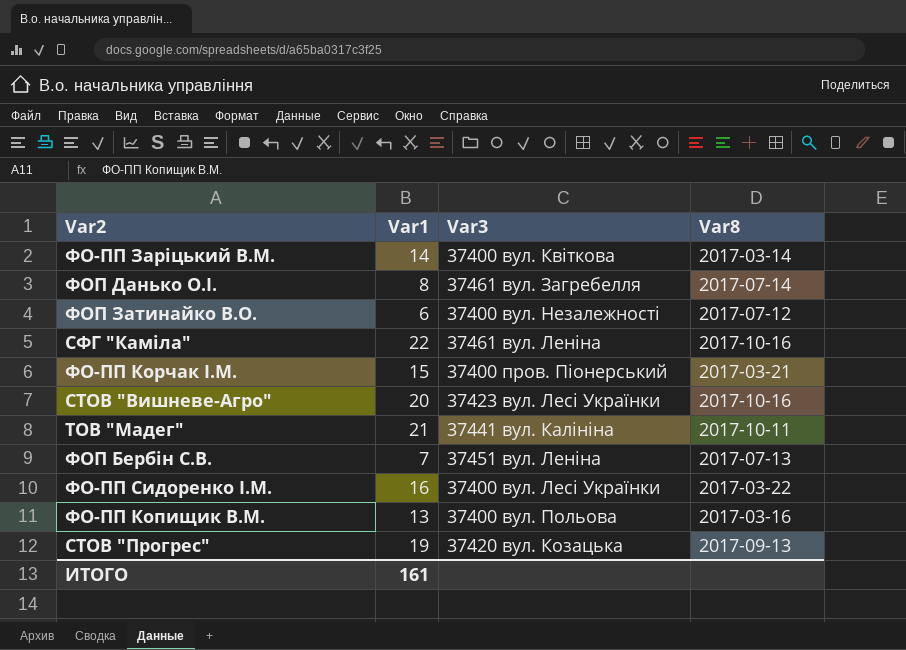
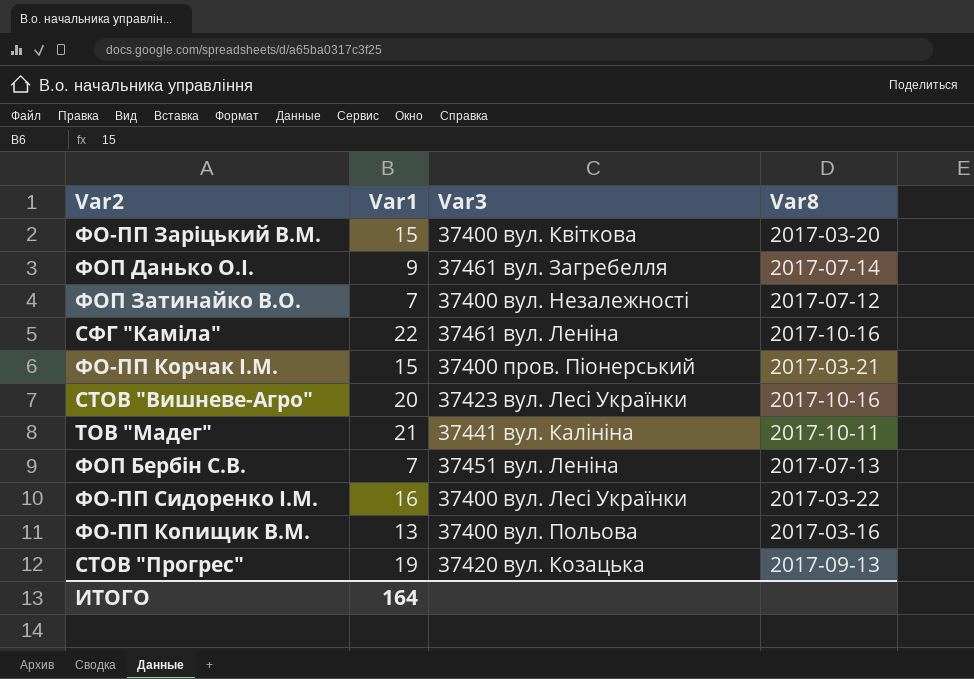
ФО-ПП Заріцький В.М. | Var1: 14 -> 15
ФО-ПП Заріцький В.М. | Var8: 2017-03-14 -> 2017-03-20
ФОП Данько О.І. | Var1: 8 -> 9
ФОП Затинайко В.О. | Var1: 6 -> 7
ИТОГО | Var1: 161 -> 164

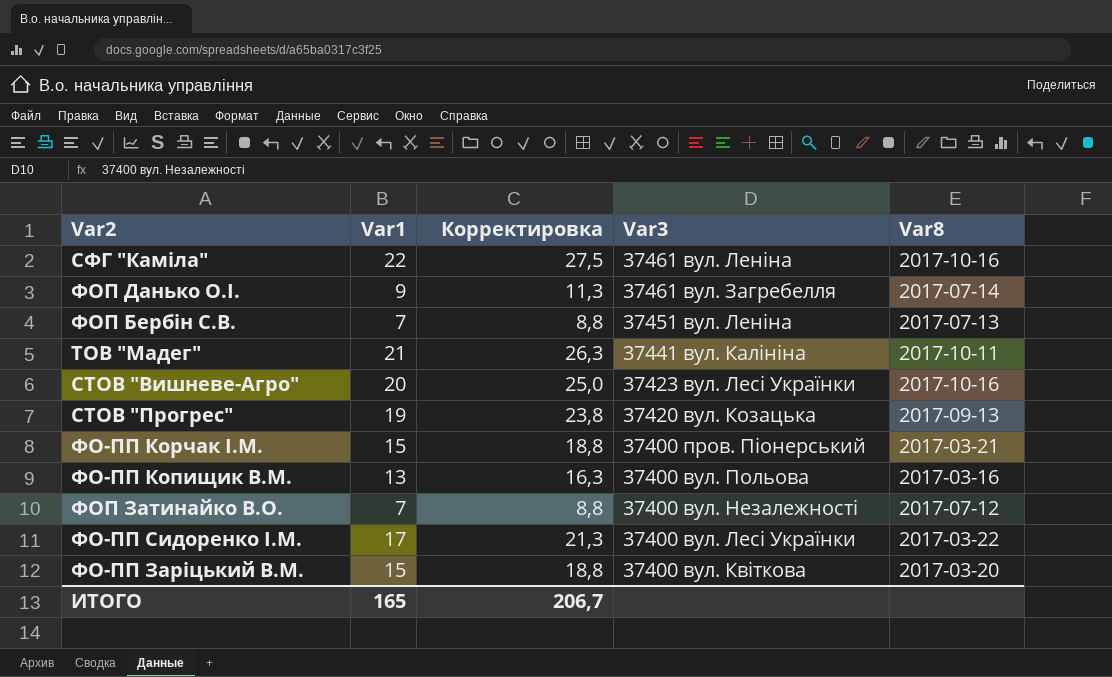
row order: none -> Var3 descending
column Корректировка | formula: none -> [Var1] * 1,25
ФО-ПП Сидоренко І.М. | Var1: 16 -> 17
ИТОГО | Var1: 164 -> 165

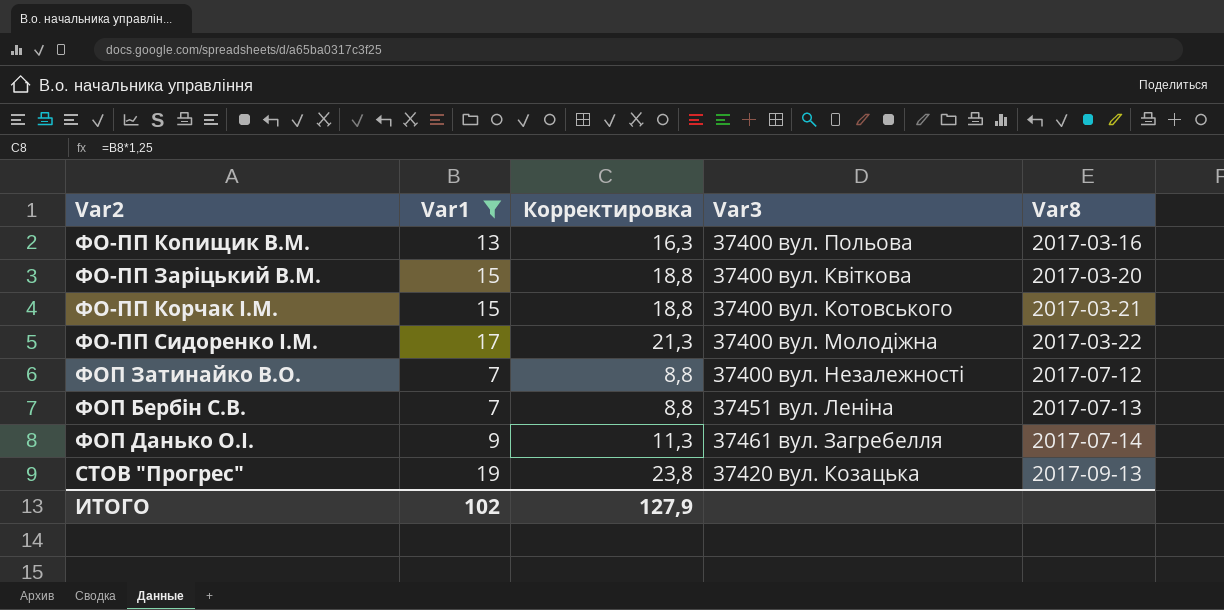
filter: none -> Var1 <= 19
row order: Var3 descending -> Var8 ascending
ФО-ПП Корчак І.М. | Var3: 37400 пров. Піонерський -> 37400 вул. Котовського
ФО-ПП Сидоренко І.М. | Var3: 37400 вул. Лесі Українки -> 37400 вул. Молодіжна
ИТОГО | Var1: 165 -> 102
ИТОГО | Корректировка: 206,7 -> 127,9

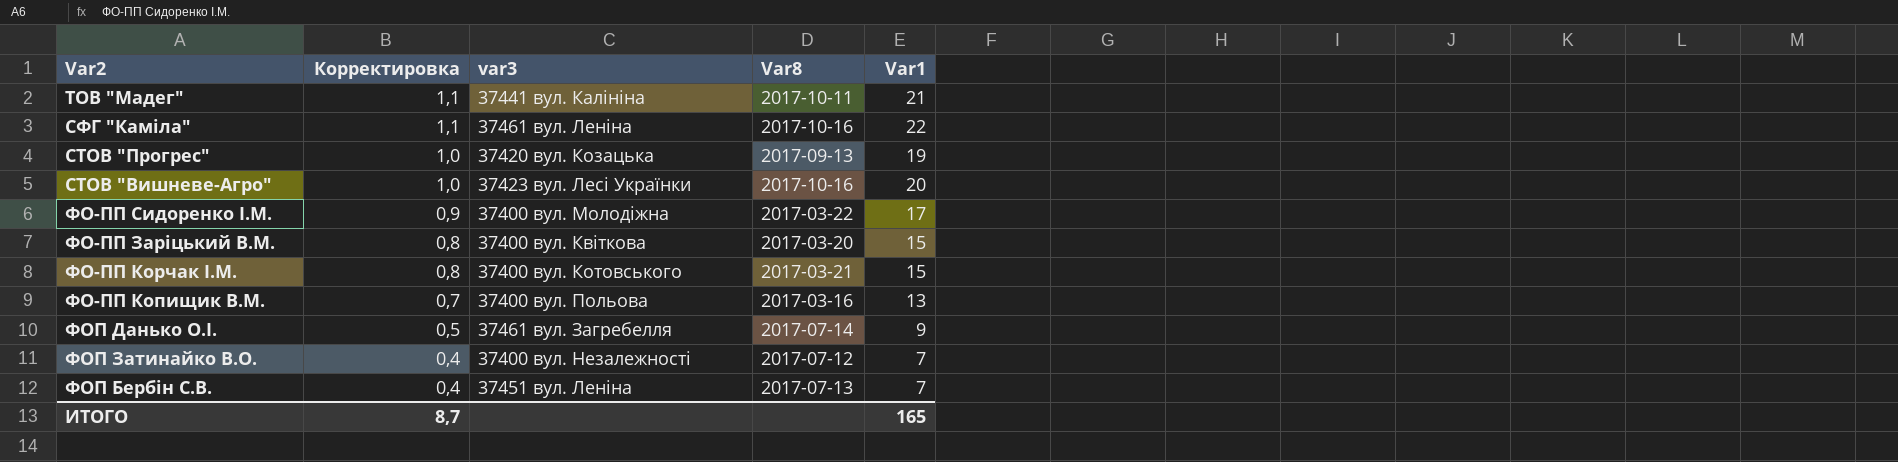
filter: Var1 <= 19 -> none
row order: Var8 ascending -> Корректировка descending
column Корректировка | formula: [Var1] * 1,25 -> [Var1] * 0,05
column name: Var3 -> var3
column Var1 | position: 2 -> 5
ИТОГО | Корректировка: 127,9 -> 8,7
ИТОГО | Var1: 102 -> 165

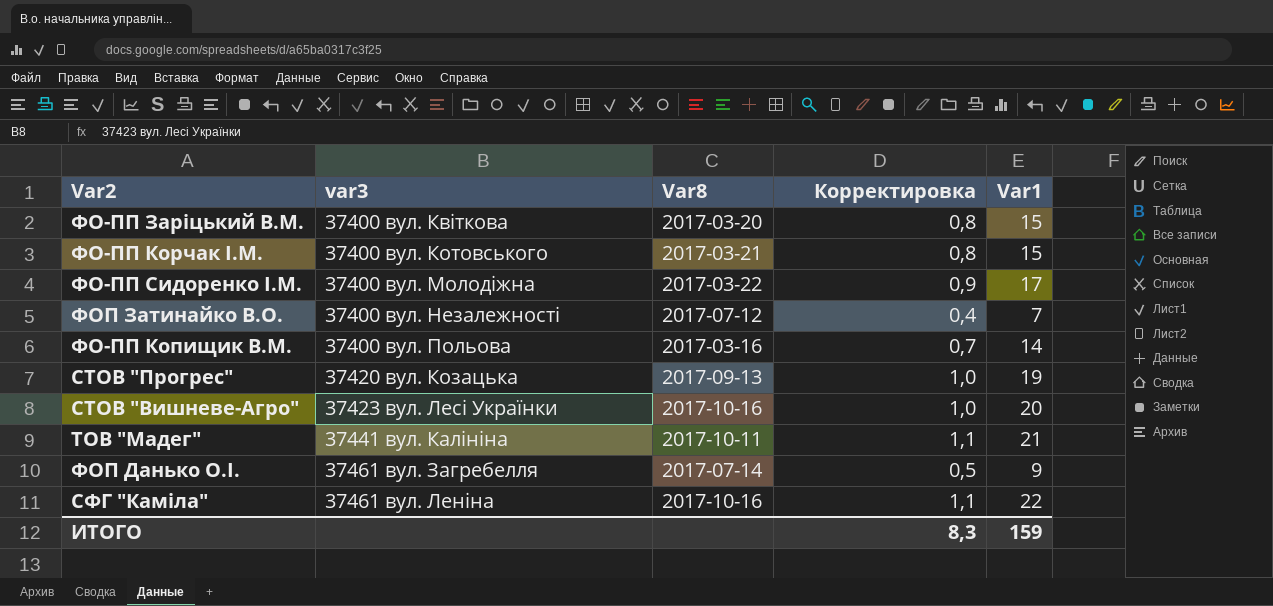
row order: Корректировка descending -> var3 ascending
column Корректировка | position: 2 -> 4
row ФОП Бербін С.В.: 0,4 | 37451 вул. Леніна | 2017-07-13 | 7 -> none
ФО-ПП Копищик В.М. | Var1: 13 -> 14
ИТОГО | Корректировка: 8,7 -> 8,3
ИТОГО | Var1: 165 -> 159

